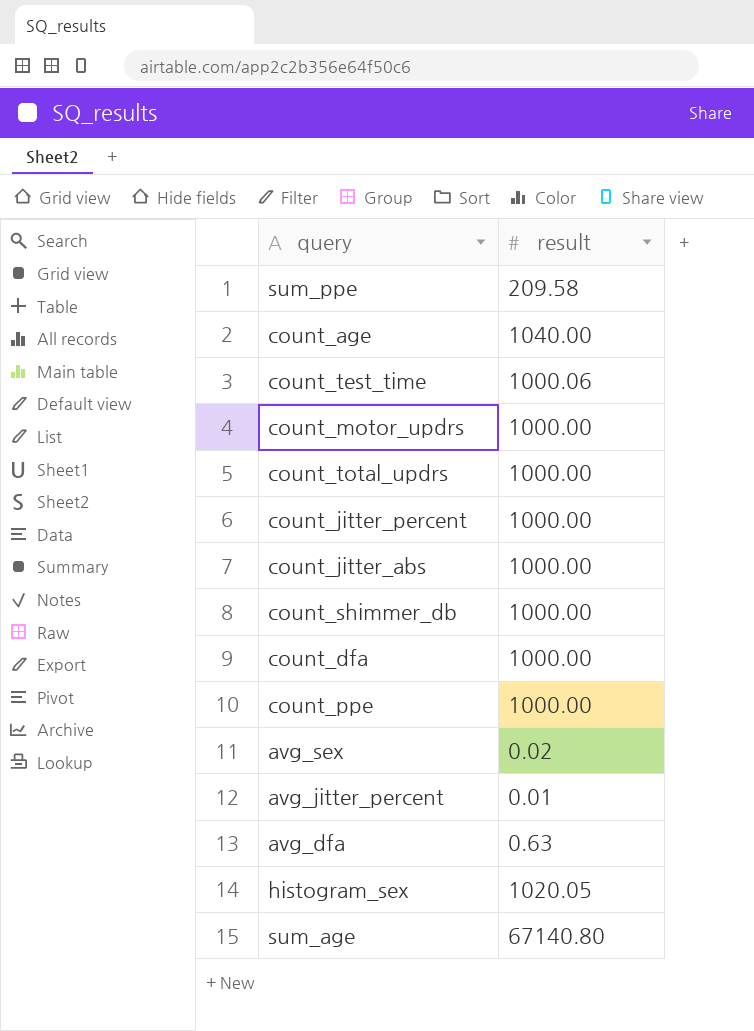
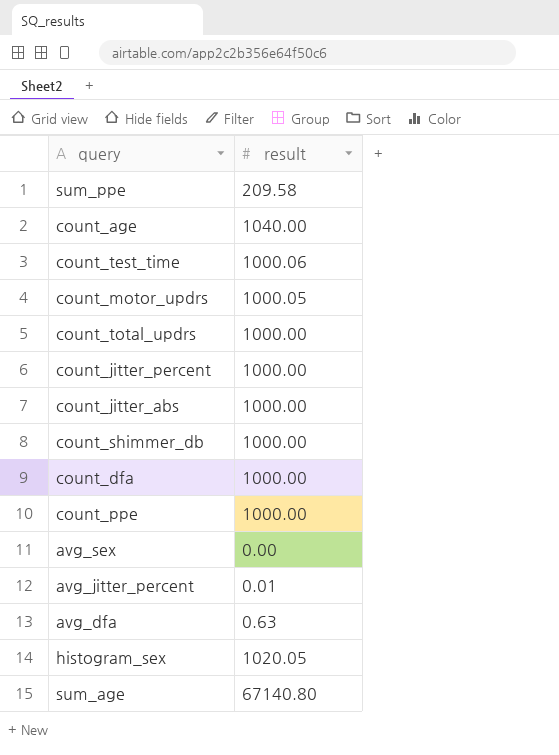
count_motor_updrs | result: 1000.00 -> 1000.05
avg_sex | result: 0.02 -> 0.00

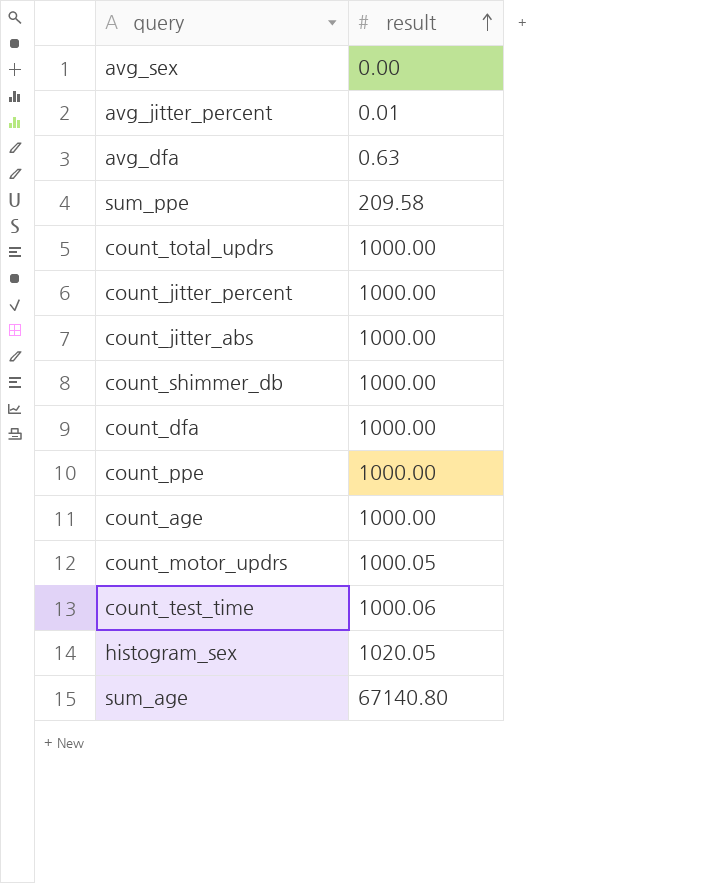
row order: none -> result ascending
count_age | result: 1040.00 -> 1000.00

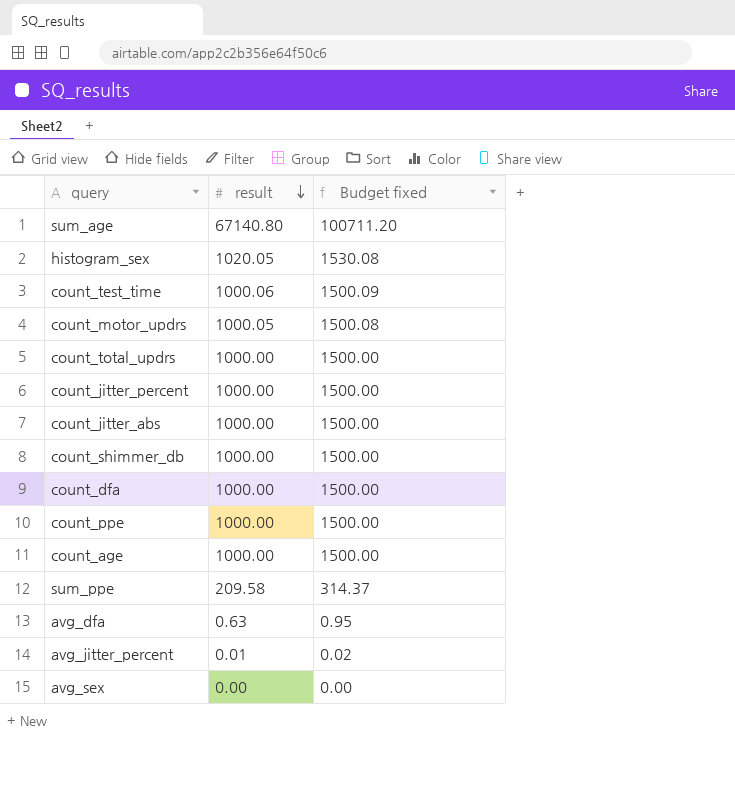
row order: result ascending -> result descending
column Budget fixed | formula: none -> [result] * 1.5

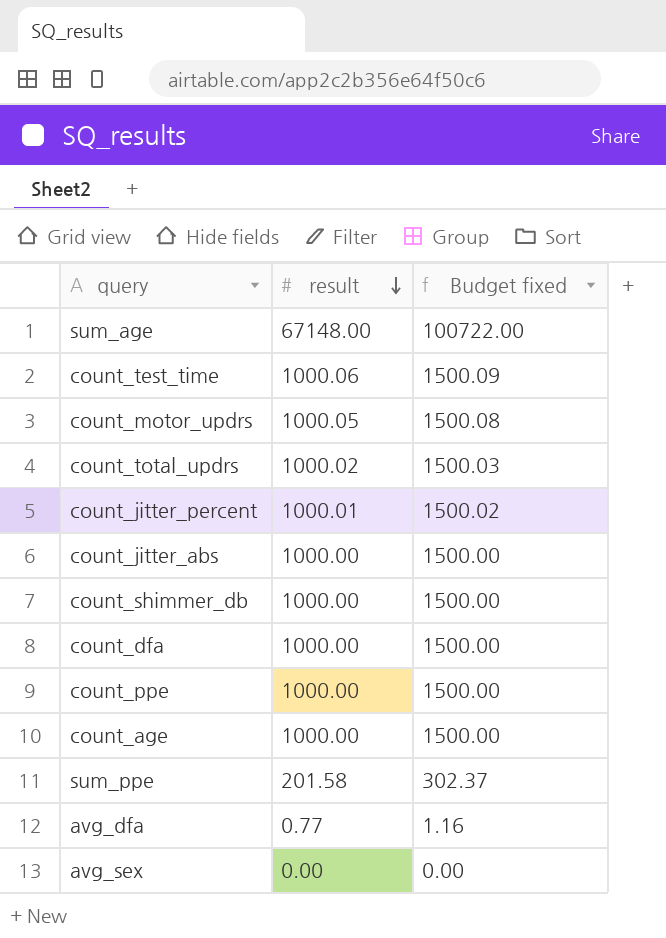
row histogram_sex: 1020.05 | 1530.08 -> none
row avg_jitter_percent: 0.01 | 0.02 -> none
sum_age | result: 67140.80 -> 67148.00
sum_age | Budget fixed: 100711.20 -> 100722.00
count_total_updrs | result: 1000.00 -> 1000.02
count_total_updrs | Budget fixed: 1500.00 -> 1500.03
count_jitter_percent | result: 1000.00 -> 1000.01
count_jitter_percent | Budget fixed: 1500.00 -> 1500.02
sum_ppe | result: 209.58 -> 201.58
sum_ppe | Budget fixed: 314.37 -> 302.37
avg_dfa | result: 0.63 -> 0.77
avg_dfa | Budget fixed: 0.95 -> 1.16

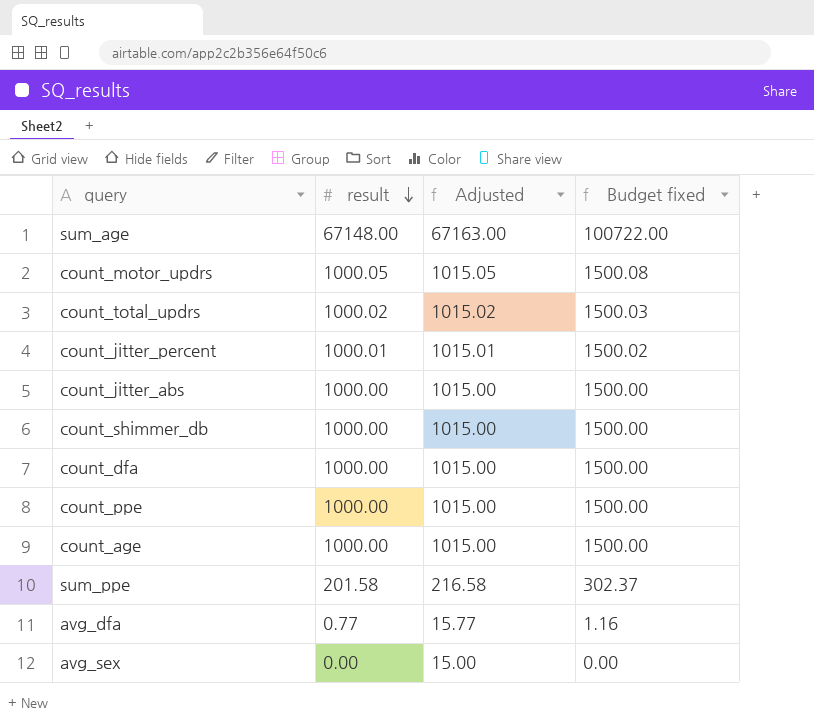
column Adjusted | formula: none -> [result] + 15
row count_test_time: 1000.06 | 1500.09 -> none

